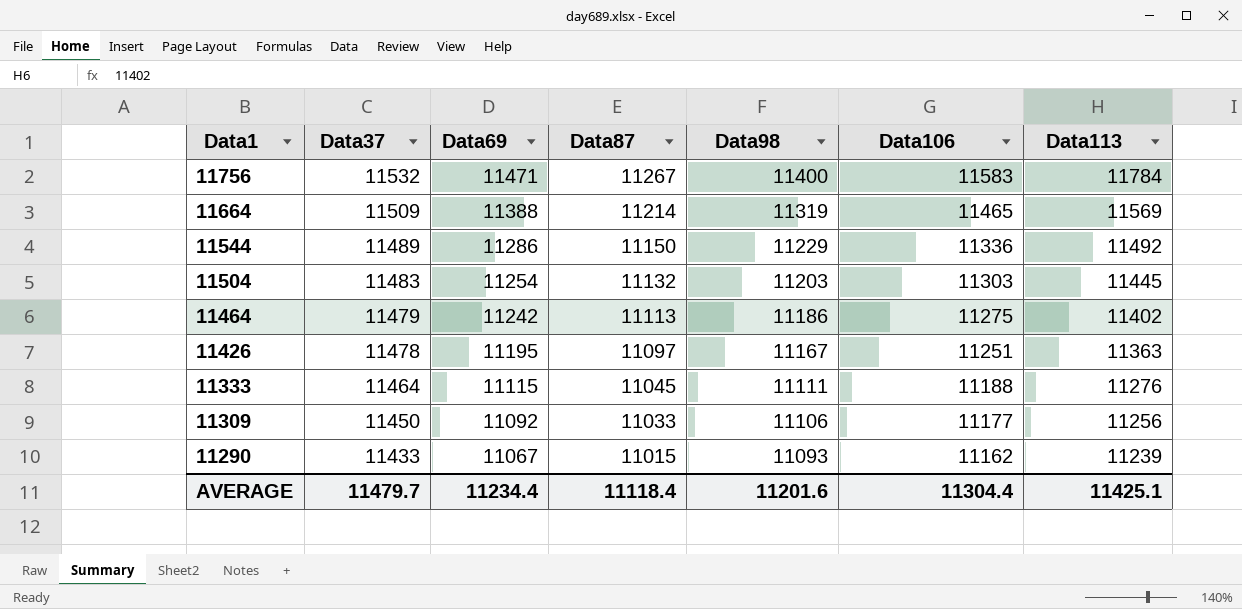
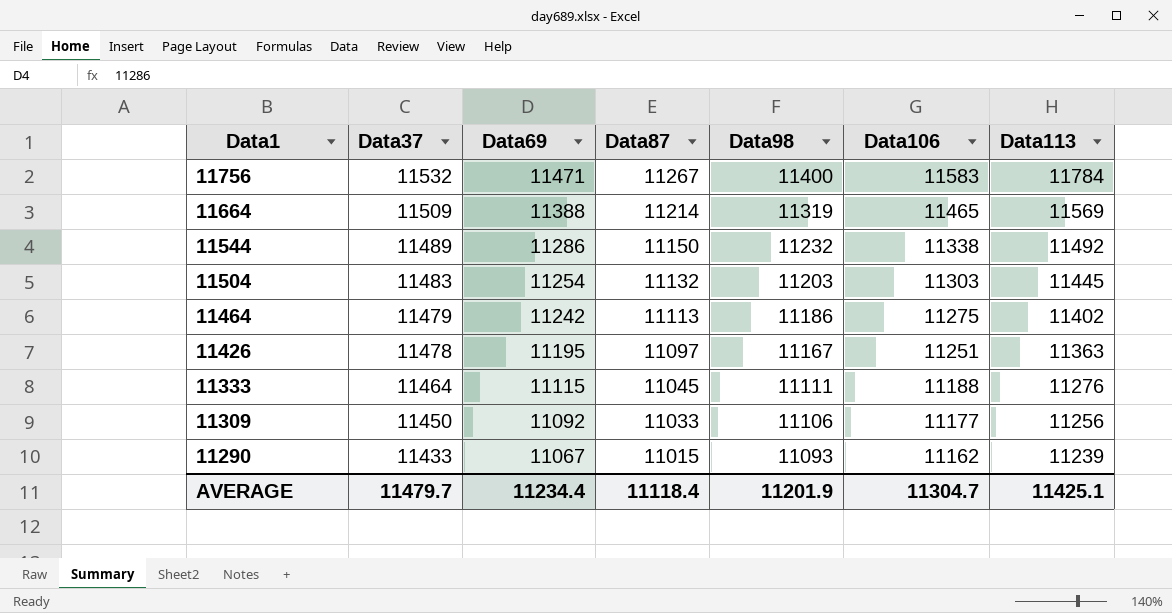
11544 | Data98: 11229 -> 11232
11544 | Data106: 11336 -> 11338
AVERAGE | Data98: 11201.6 -> 11201.9
AVERAGE | Data106: 11304.4 -> 11304.7

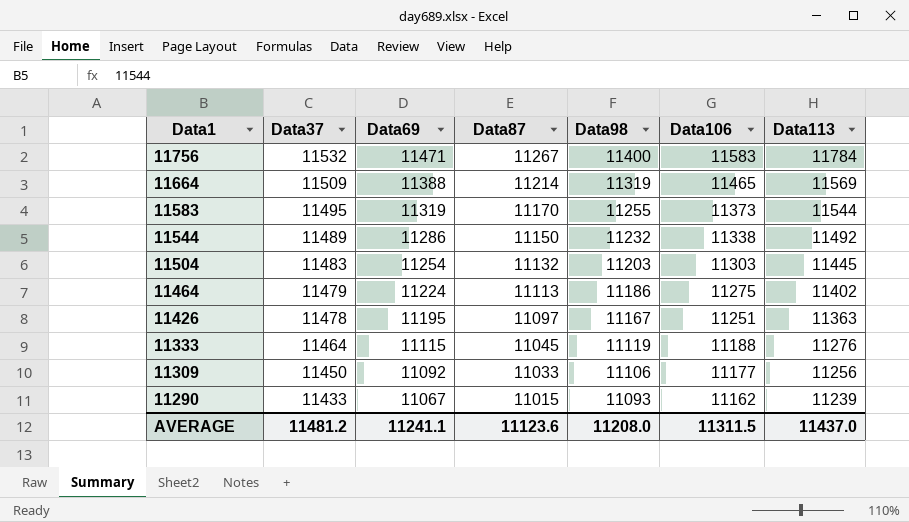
row 11583: none -> 11495 | 11319 | 11170 | 11255 | 11373 | 11544
11464 | Data69: 11242 -> 11224
11333 | Data98: 11111 -> 11119
AVERAGE | Data37: 11479.7 -> 11481.2
AVERAGE | Data69: 11234.4 -> 11241.1
AVERAGE | Data87: 11118.4 -> 11123.6
AVERAGE | Data98: 11201.9 -> 11208.0
AVERAGE | Data106: 11304.7 -> 11311.5
AVERAGE | Data113: 11425.1 -> 11437.0

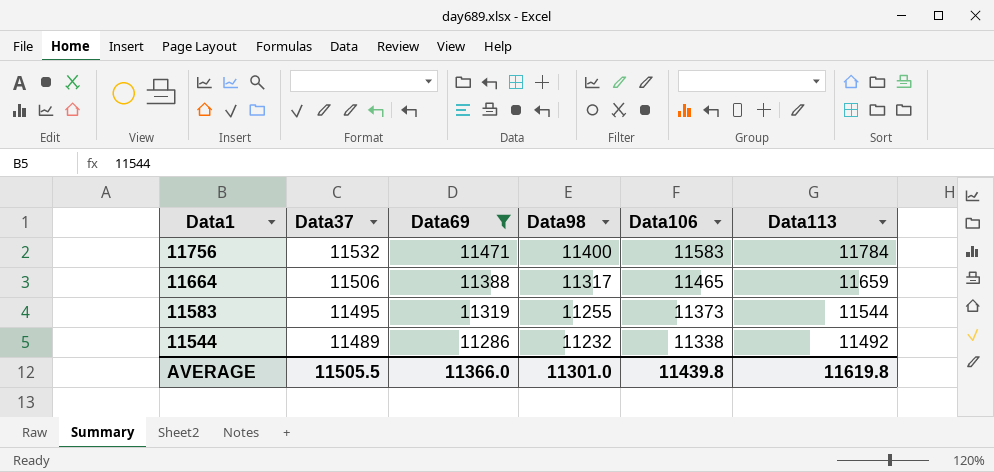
filter: none -> Data69 >= 11286
column Data87 | position: 4 -> none
11664 | Data37: 11509 -> 11506
11664 | Data98: 11319 -> 11317
11664 | Data113: 11569 -> 11659
AVERAGE | Data37: 11481.2 -> 11505.5
AVERAGE | Data69: 11241.1 -> 11366.0
AVERAGE | Data98: 11208.0 -> 11301.0
AVERAGE | Data106: 11311.5 -> 11439.8
AVERAGE | Data113: 11437.0 -> 11619.8

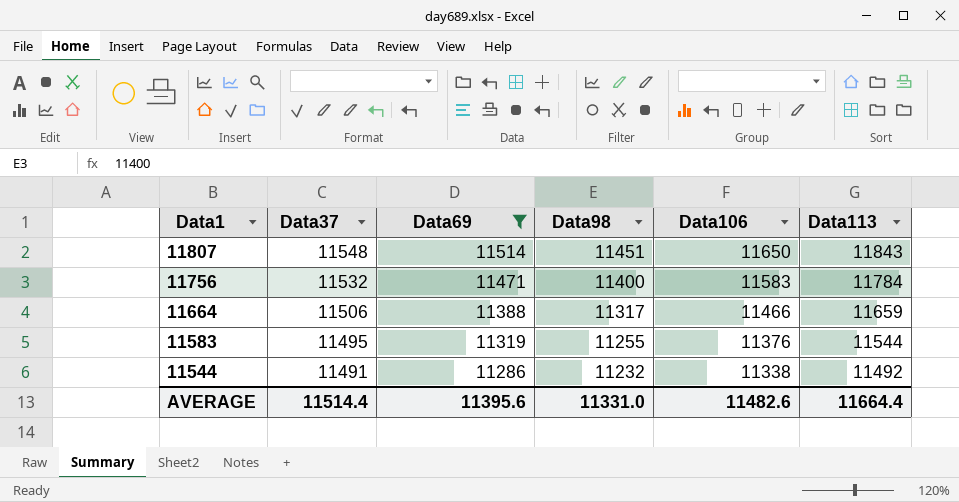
row 11807: none -> 11548 | 11514 | 11451 | 11650 | 11843
11664 | Data106: 11465 -> 11466
11583 | Data106: 11373 -> 11376
11544 | Data37: 11489 -> 11491
AVERAGE | Data37: 11505.5 -> 11514.4
AVERAGE | Data69: 11366.0 -> 11395.6
AVERAGE | Data98: 11301.0 -> 11331.0
AVERAGE | Data106: 11439.8 -> 11482.6
AVERAGE | Data113: 11619.8 -> 11664.4

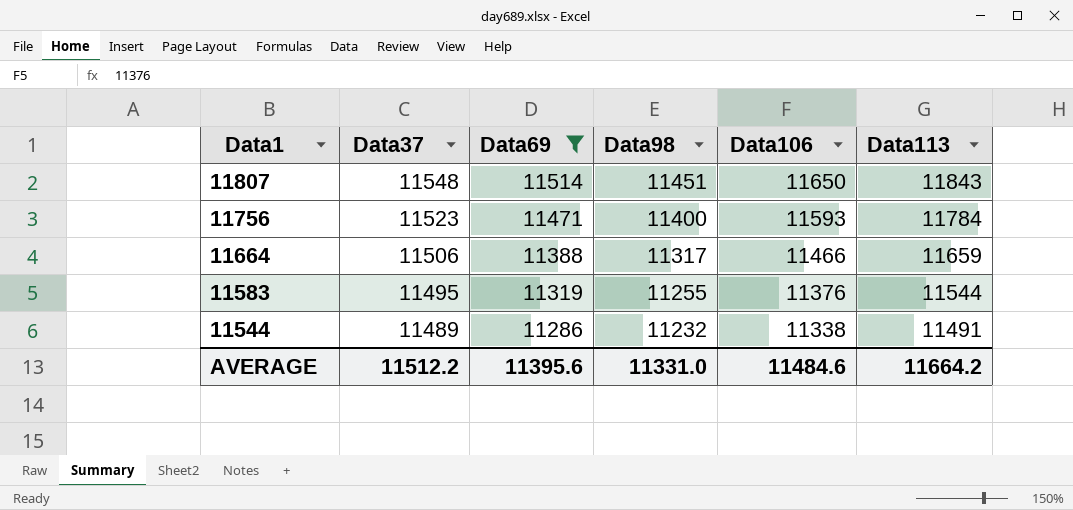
11756 | Data37: 11532 -> 11523
11756 | Data106: 11583 -> 11593
11544 | Data37: 11491 -> 11489
11544 | Data113: 11492 -> 11491
AVERAGE | Data37: 11514.4 -> 11512.2
AVERAGE | Data106: 11482.6 -> 11484.6
AVERAGE | Data113: 11664.4 -> 11664.2

